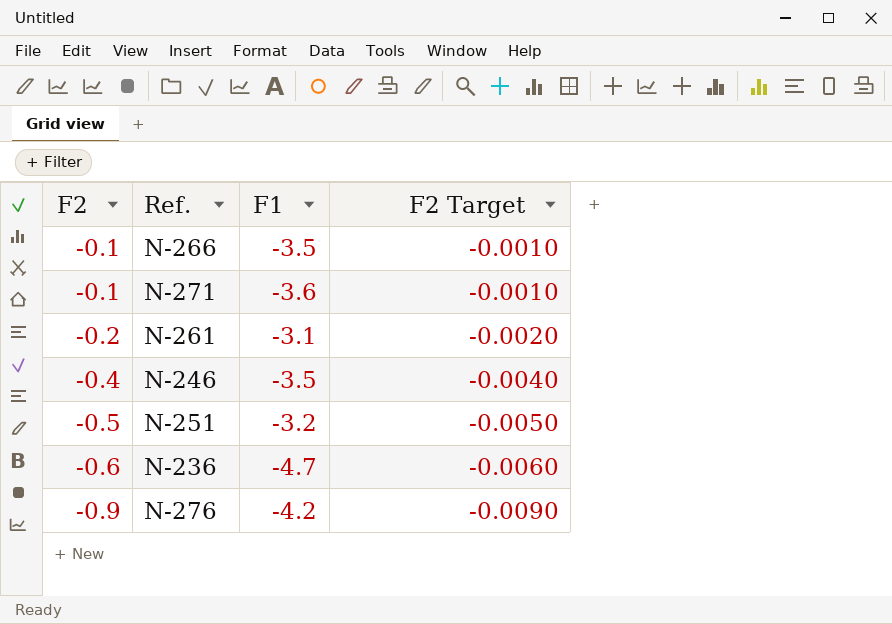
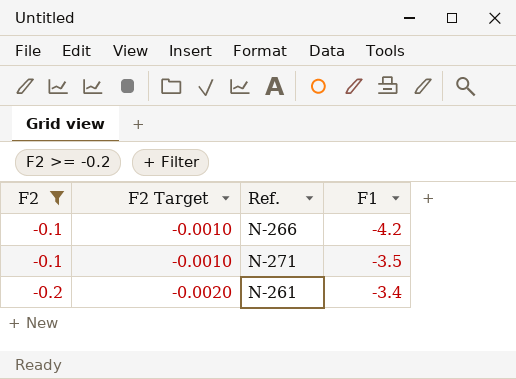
filter: none -> F2 >= -0.2
column F2 Target | position: 4 -> 2
N-266 | F1: -3.5 -> -4.2
N-271 | F1: -3.6 -> -3.5
N-261 | F1: -3.1 -> -3.4

